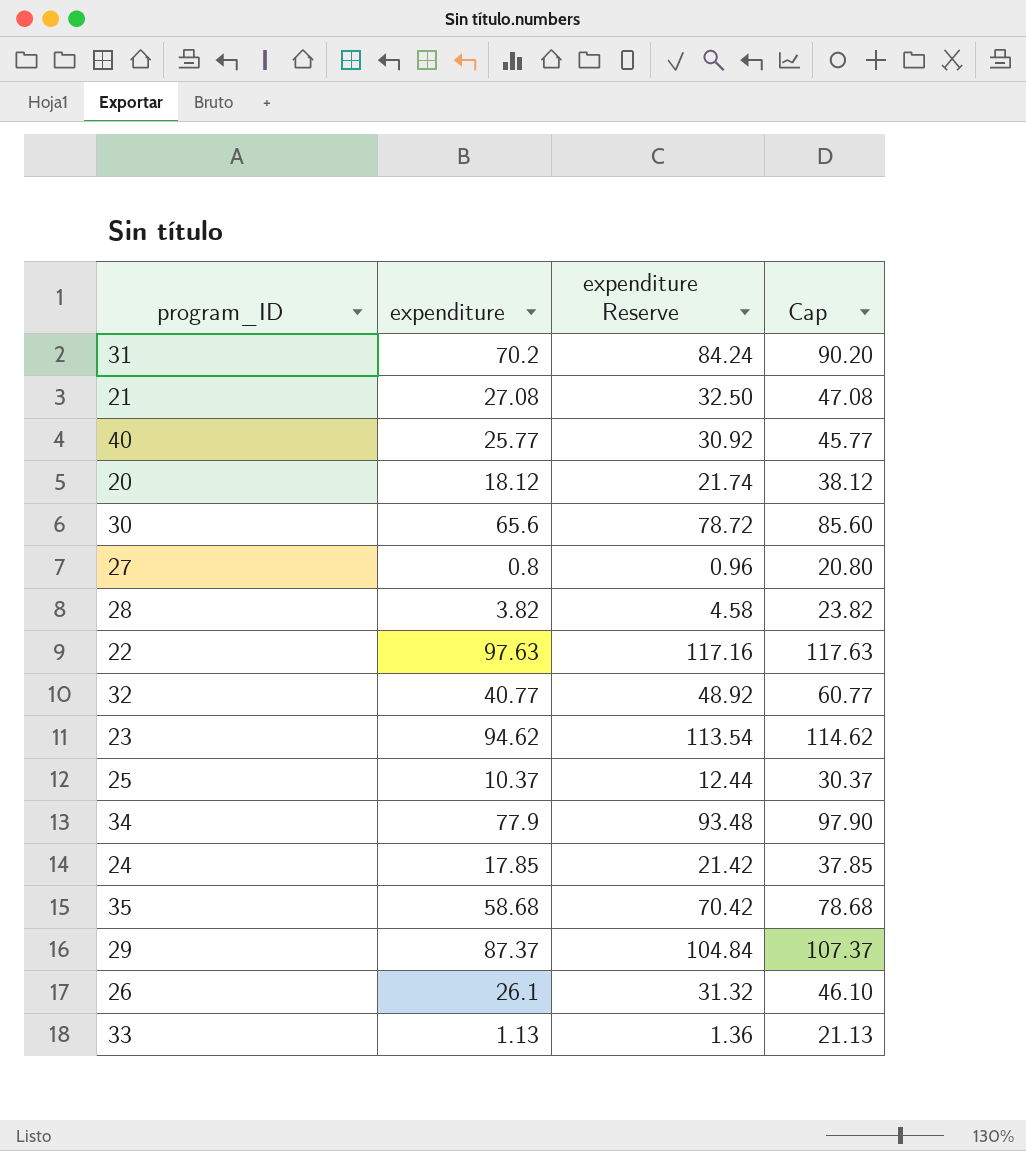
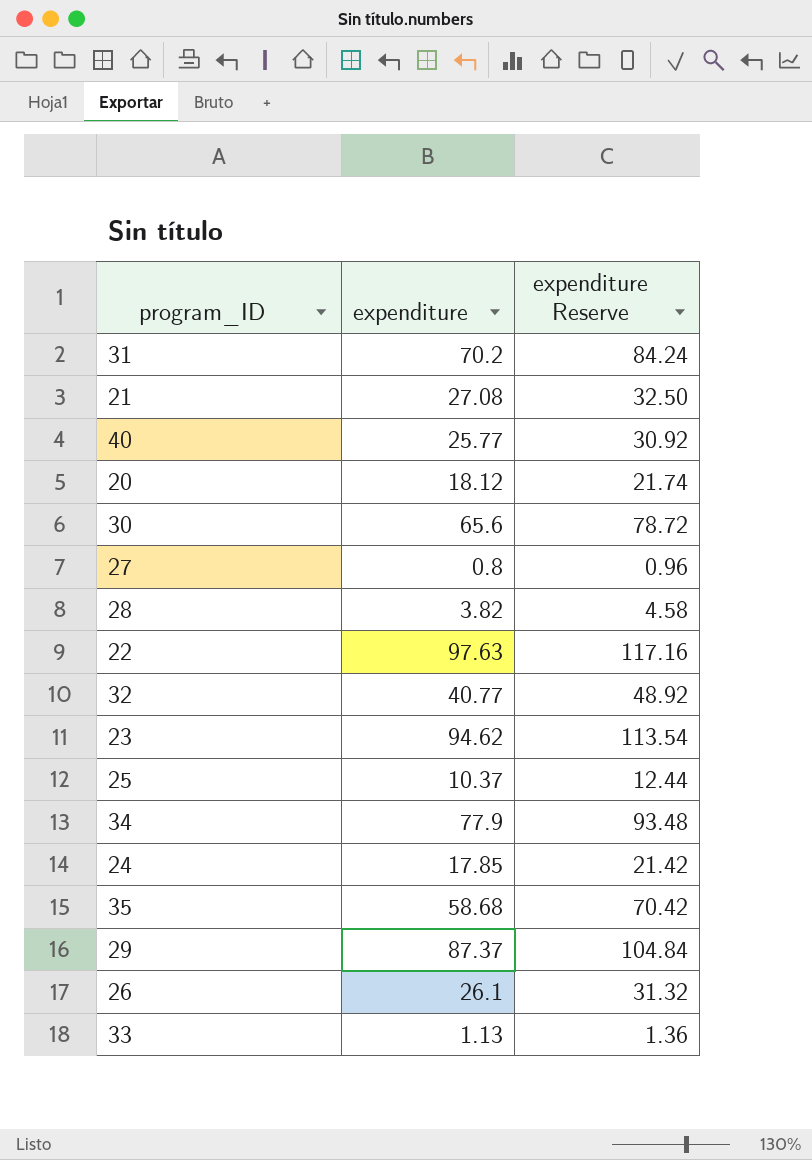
column Cap | formula: [expenditure] + 20 -> none

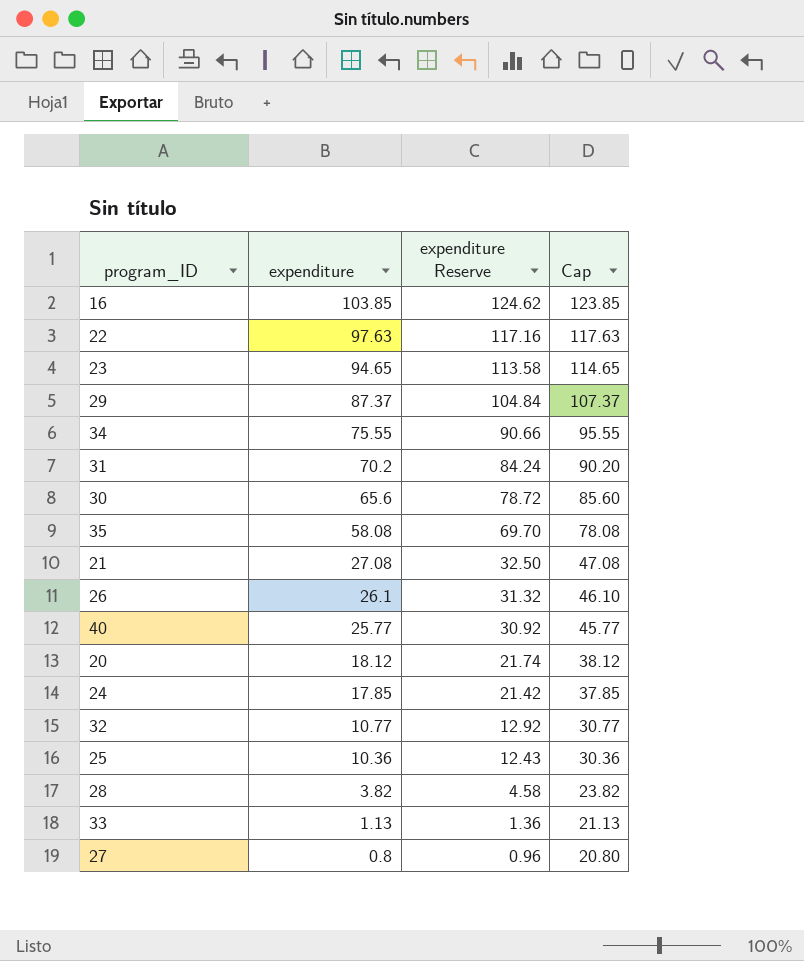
row order: none -> expenditure descending
column Cap | formula: none -> [expenditure] + 20
row 16: none -> 103.85 | 124.62 | 123.85
23 | expenditure: 94.62 -> 94.65
23 | expenditure Reserve: 113.54 -> 113.58
34 | expenditure: 77.9 -> 75.55
34 | expenditure Reserve: 93.48 -> 90.66
35 | expenditure: 58.68 -> 58.08
35 | expenditure Reserve: 70.42 -> 69.70
32 | expenditure: 40.77 -> 10.77
32 | expenditure Reserve: 48.92 -> 12.92
25 | expenditure: 10.37 -> 10.36
25 | expenditure Reserve: 12.44 -> 12.43

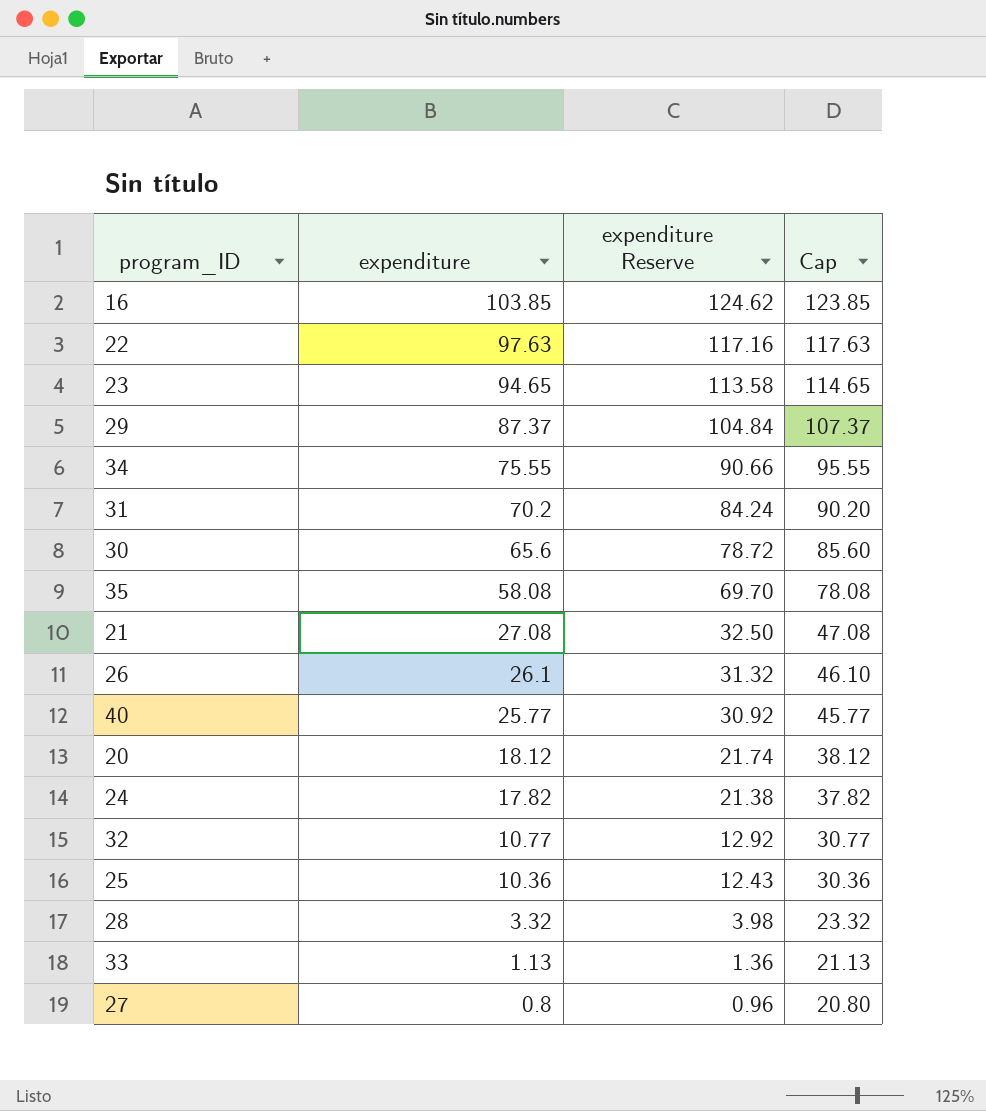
24 | expenditure: 17.85 -> 17.82
24 | expenditure Reserve: 21.42 -> 21.38
24 | Cap: 37.85 -> 37.82
28 | expenditure: 3.82 -> 3.32
28 | expenditure Reserve: 4.58 -> 3.98
28 | Cap: 23.82 -> 23.32

